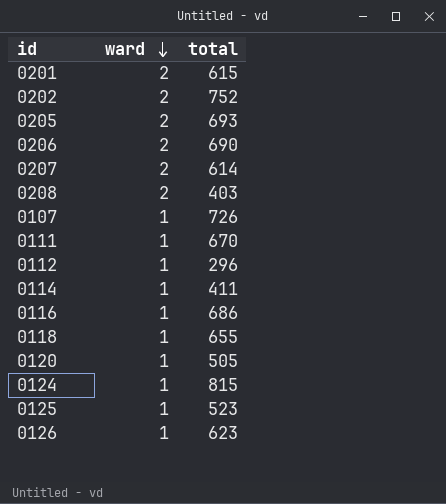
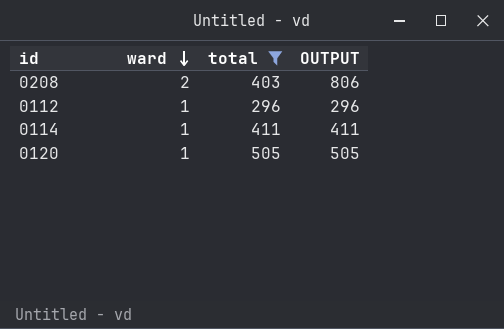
filter: none -> total <= 505
column OUTPUT | formula: none -> [ward] * [total]

